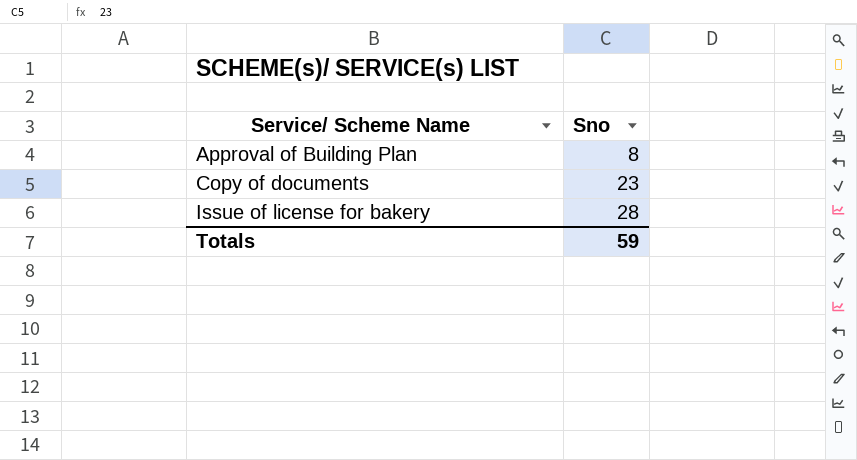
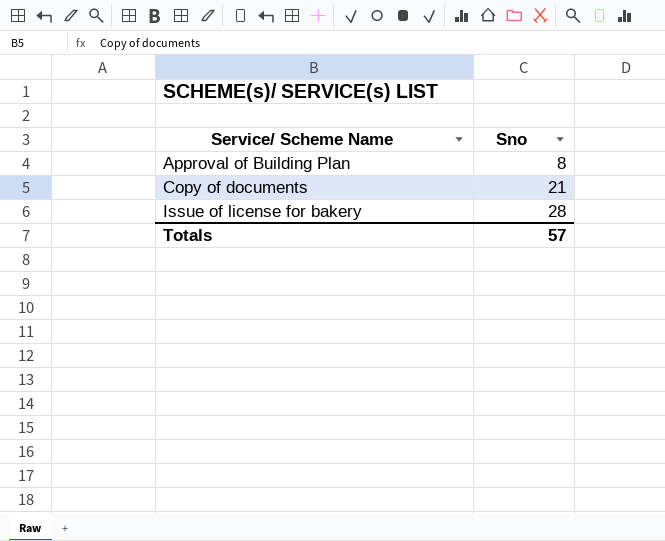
Copy of documents | Sno: 23 -> 21
Totals | Sno: 59 -> 57

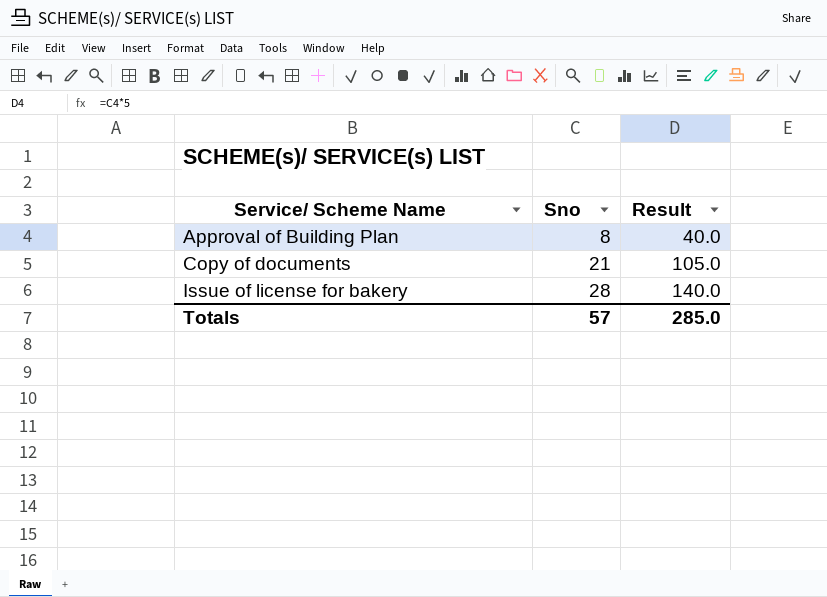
column Result | formula: none -> [Sno] * 5

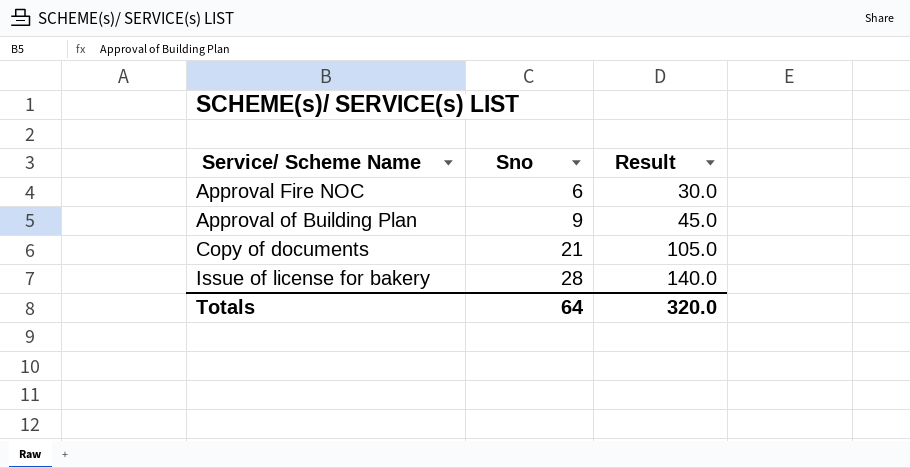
row Approval Fire NOC: none -> 6 | 30.0
Approval of Building Plan | Sno: 8 -> 9
Approval of Building Plan | Result: 40.0 -> 45.0
Totals | Sno: 57 -> 64
Totals | Result: 285.0 -> 320.0

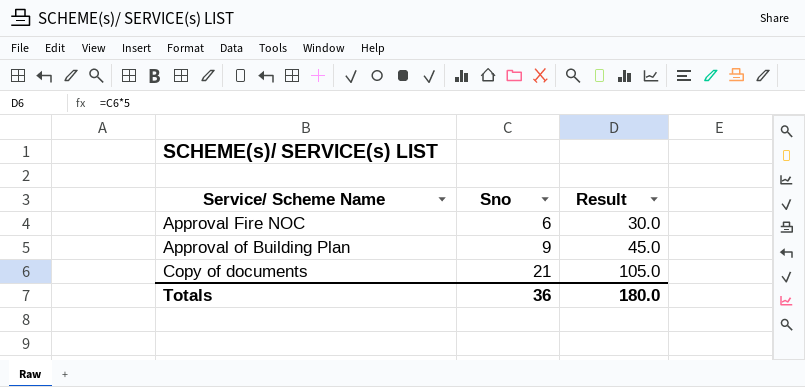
row Issue of license for bakery: 28 | 140.0 -> none
Totals | Sno: 64 -> 36
Totals | Result: 320.0 -> 180.0

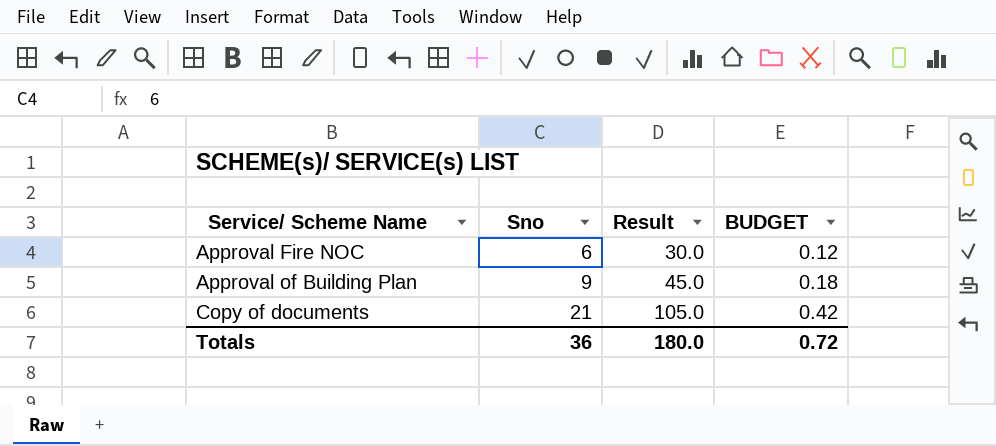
column BUDGET | formula: none -> [Sno] * 0.02

